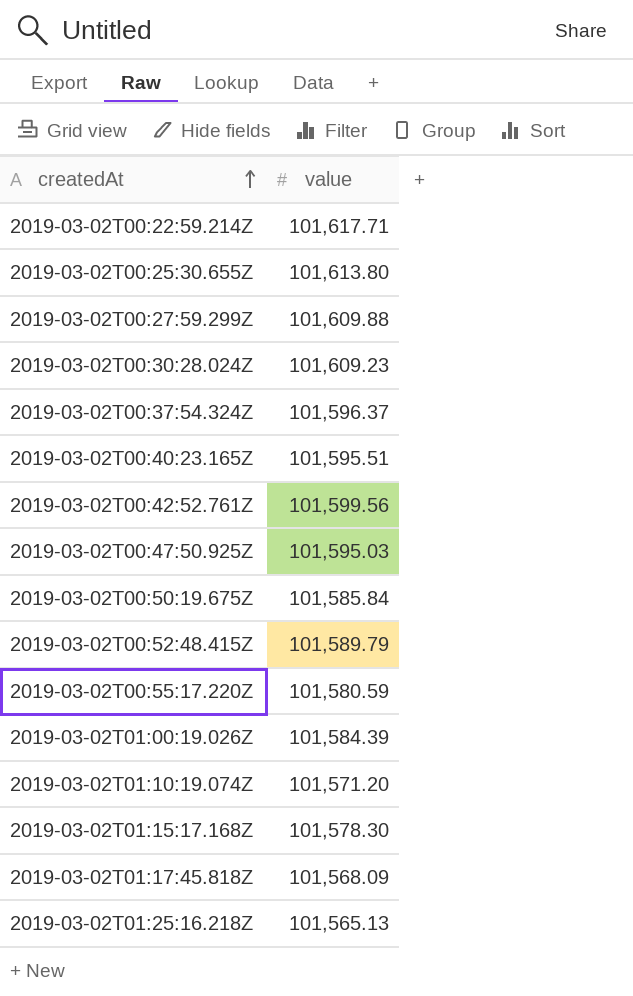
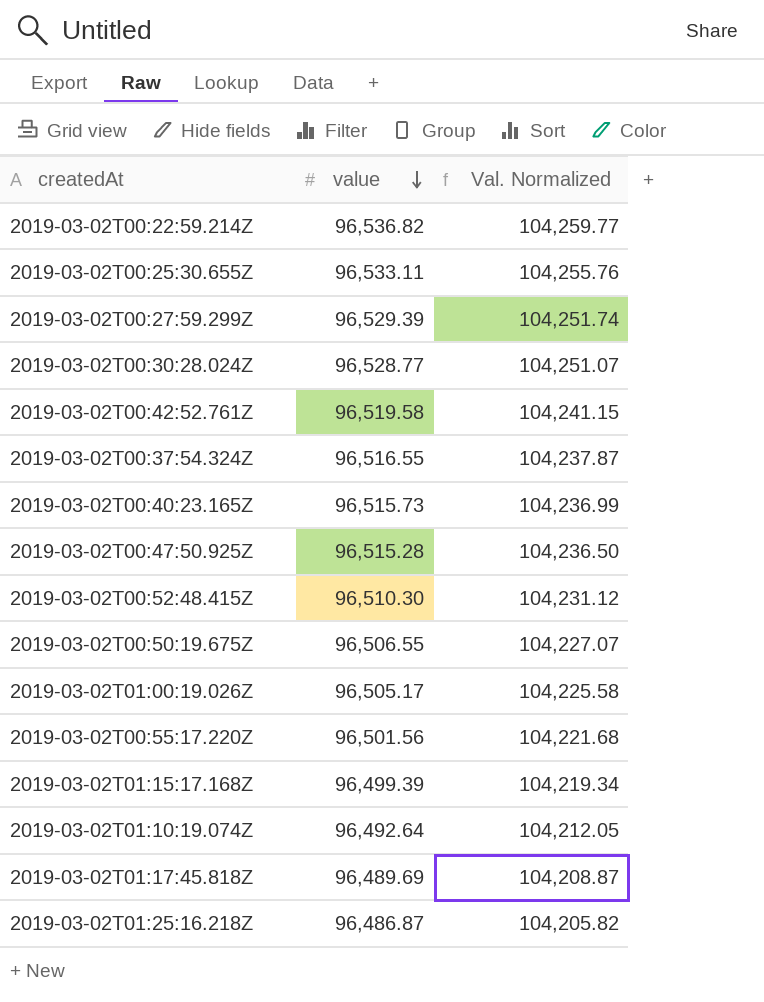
row order: createdAt ascending -> value descending
column Val. Normalized | formula: none -> [value] * 1.08
2019-03-02T00:22:59.214Z | value: 101,617.71 -> 96,536.82
2019-03-02T00:25:30.655Z | value: 101,613.80 -> 96,533.11
2019-03-02T00:27:59.299Z | value: 101,609.88 -> 96,529.39
2019-03-02T00:30:28.024Z | value: 101,609.23 -> 96,528.77
2019-03-02T00:42:52.761Z | value: 101,599.56 -> 96,519.58
2019-03-02T00:37:54.324Z | value: 101,596.37 -> 96,516.55
2019-03-02T00:40:23.165Z | value: 101,595.51 -> 96,515.73
2019-03-02T00:47:50.925Z | value: 101,595.03 -> 96,515.28
2019-03-02T00:52:48.415Z | value: 101,589.79 -> 96,510.30
2019-03-02T00:50:19.675Z | value: 101,585.84 -> 96,506.55
2019-03-02T01:00:19.026Z | value: 101,584.39 -> 96,505.17
2019-03-02T00:55:17.220Z | value: 101,580.59 -> 96,501.56
2019-03-02T01:15:17.168Z | value: 101,578.30 -> 96,499.39
2019-03-02T01:10:19.074Z | value: 101,571.20 -> 96,492.64
2019-03-02T01:17:45.818Z | value: 101,568.09 -> 96,489.69
2019-03-02T01:25:16.218Z | value: 101,565.13 -> 96,486.87

